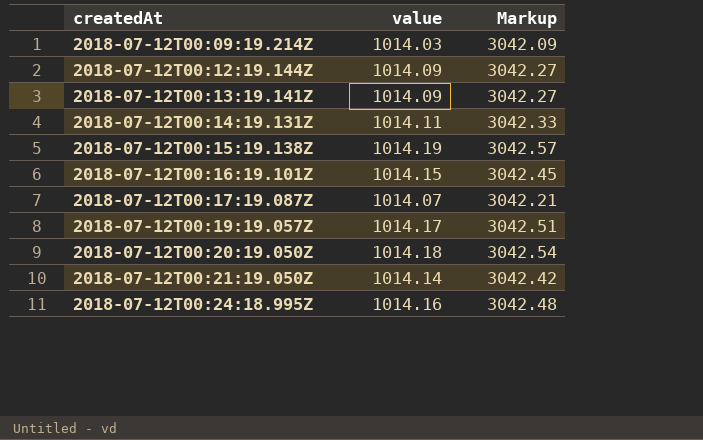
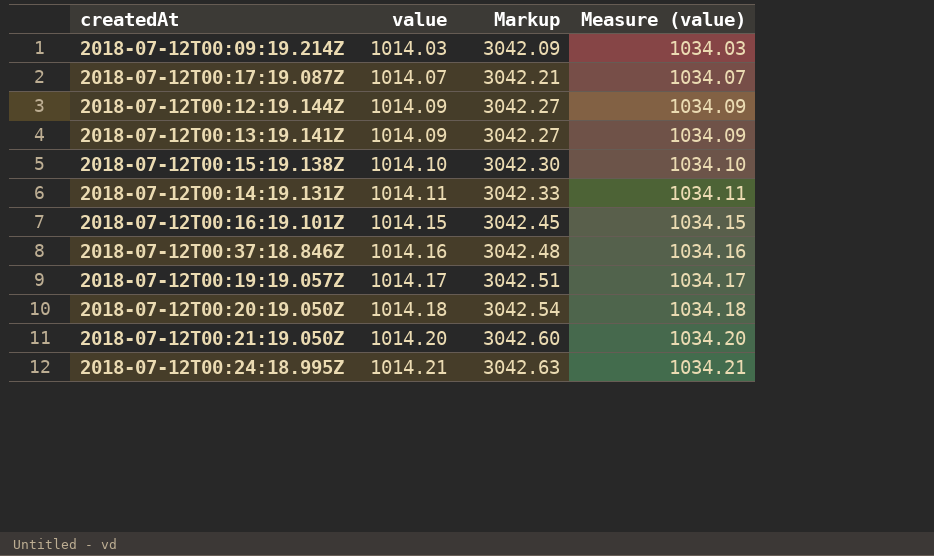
row order: createdAt ascending -> value ascending
column Measure (value) | formula: none -> [value] + 20
2018-07-12T00:15:19.138Z | value: 1014.19 -> 1014.10
2018-07-12T00:15:19.138Z | Markup: 3042.57 -> 3042.30
row 2018-07-12T00:37:18.846Z: none -> 1014.16 | 3042.48 | 1034.16
2018-07-12T00:21:19.050Z | value: 1014.14 -> 1014.20
2018-07-12T00:21:19.050Z | Markup: 3042.42 -> 3042.60
2018-07-12T00:24:18.995Z | value: 1014.16 -> 1014.21
2018-07-12T00:24:18.995Z | Markup: 3042.48 -> 3042.63

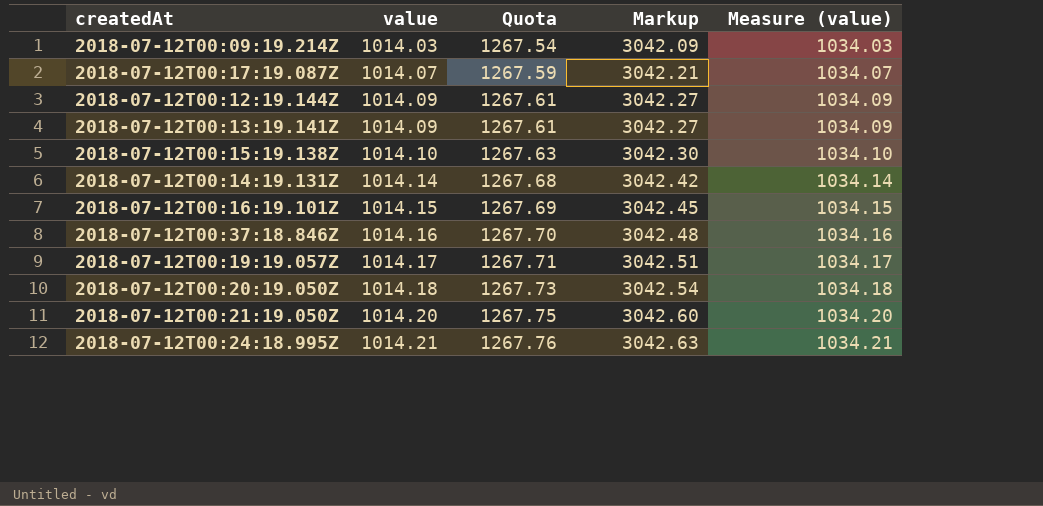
column Quota | formula: none -> [value] * 1.25
2018-07-12T00:14:19.131Z | value: 1014.11 -> 1014.14
2018-07-12T00:14:19.131Z | Markup: 3042.33 -> 3042.42
2018-07-12T00:14:19.131Z | Measure (value): 1034.11 -> 1034.14

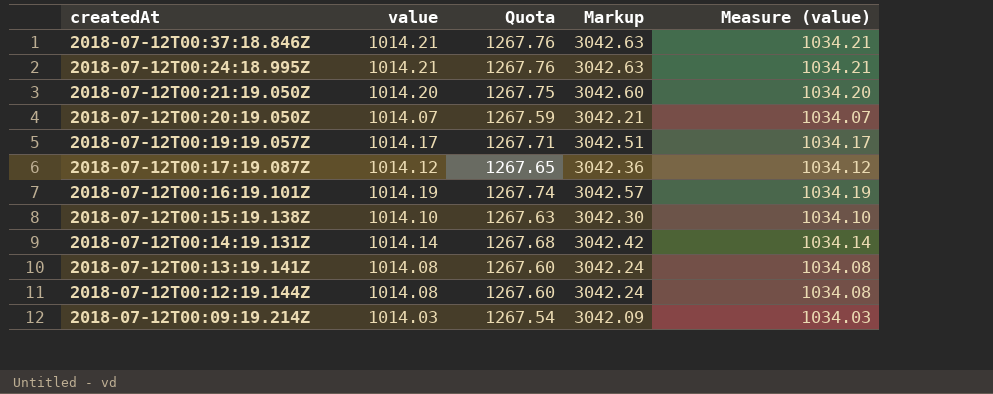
row order: value ascending -> createdAt descending
2018-07-12T00:37:18.846Z | value: 1014.16 -> 1014.21
2018-07-12T00:37:18.846Z | Quota: 1267.70 -> 1267.76
2018-07-12T00:37:18.846Z | Markup: 3042.48 -> 3042.63
2018-07-12T00:37:18.846Z | Measure (value): 1034.16 -> 1034.21
2018-07-12T00:20:19.050Z | value: 1014.18 -> 1014.07
2018-07-12T00:20:19.050Z | Quota: 1267.73 -> 1267.59
2018-07-12T00:20:19.050Z | Markup: 3042.54 -> 3042.21
2018-07-12T00:20:19.050Z | Measure (value): 1034.18 -> 1034.07
2018-07-12T00:17:19.087Z | value: 1014.07 -> 1014.12
2018-07-12T00:17:19.087Z | Quota: 1267.59 -> 1267.65
2018-07-12T00:17:19.087Z | Markup: 3042.21 -> 3042.36
2018-07-12T00:17:19.087Z | Measure (value): 1034.07 -> 1034.12
2018-07-12T00:16:19.101Z | value: 1014.15 -> 1014.19
2018-07-12T00:16:19.101Z | Quota: 1267.69 -> 1267.74
2018-07-12T00:16:19.101Z | Markup: 3042.45 -> 3042.57
2018-07-12T00:16:19.101Z | Measure (value): 1034.15 -> 1034.19
2018-07-12T00:13:19.141Z | value: 1014.09 -> 1014.08
2018-07-12T00:13:19.141Z | Quota: 1267.61 -> 1267.60
2018-07-12T00:13:19.141Z | Markup: 3042.27 -> 3042.24
2018-07-12T00:13:19.141Z | Measure (value): 1034.09 -> 1034.08
2018-07-12T00:12:19.144Z | value: 1014.09 -> 1014.08
2018-07-12T00:12:19.144Z | Quota: 1267.61 -> 1267.60
2018-07-12T00:12:19.144Z | Markup: 3042.27 -> 3042.24
2018-07-12T00:12:19.144Z | Measure (value): 1034.09 -> 1034.08

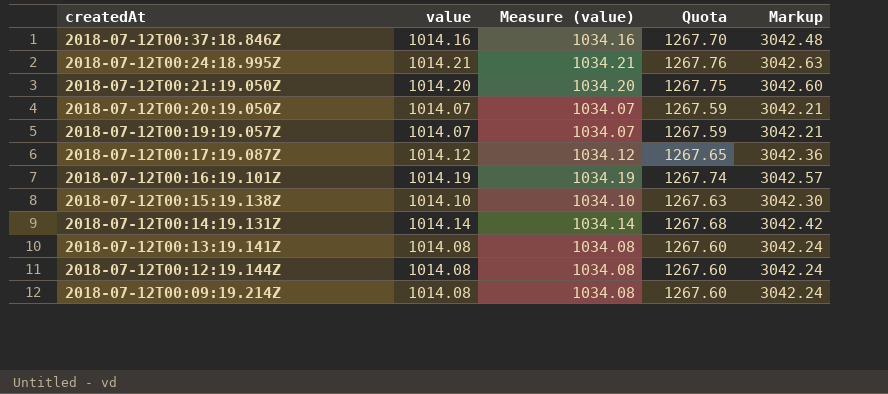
column Measure (value) | position: 5 -> 3
2018-07-12T00:37:18.846Z | value: 1014.21 -> 1014.16
2018-07-12T00:37:18.846Z | Measure (value): 1034.21 -> 1034.16
2018-07-12T00:37:18.846Z | Quota: 1267.76 -> 1267.70
2018-07-12T00:37:18.846Z | Markup: 3042.63 -> 3042.48
2018-07-12T00:19:19.057Z | value: 1014.17 -> 1014.07
2018-07-12T00:19:19.057Z | Measure (value): 1034.17 -> 1034.07
2018-07-12T00:19:19.057Z | Quota: 1267.71 -> 1267.59
2018-07-12T00:19:19.057Z | Markup: 3042.51 -> 3042.21
2018-07-12T00:09:19.214Z | value: 1014.03 -> 1014.08
2018-07-12T00:09:19.214Z | Measure (value): 1034.03 -> 1034.08
2018-07-12T00:09:19.214Z | Quota: 1267.54 -> 1267.60
2018-07-12T00:09:19.214Z | Markup: 3042.09 -> 3042.24

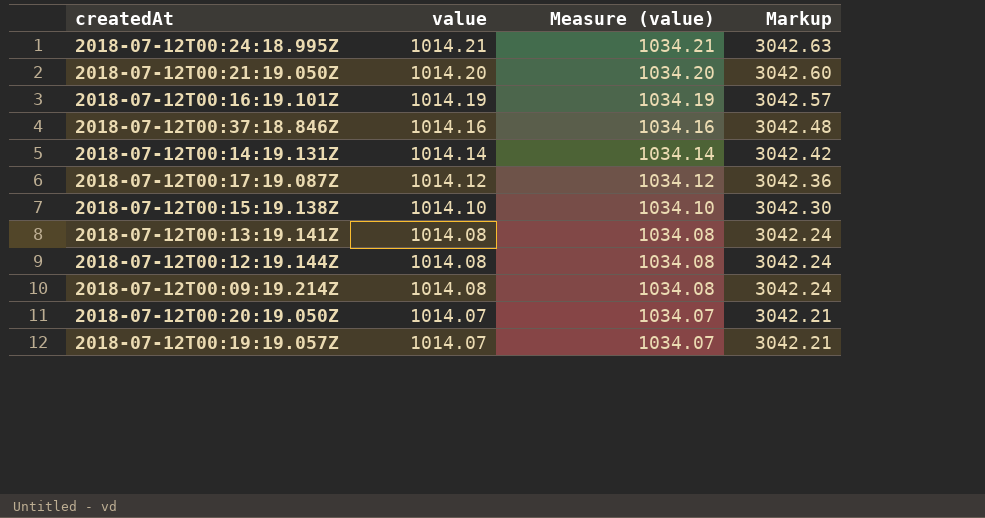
row order: createdAt descending -> value descending
column Quota | formula: [value] * 1.25 -> none

